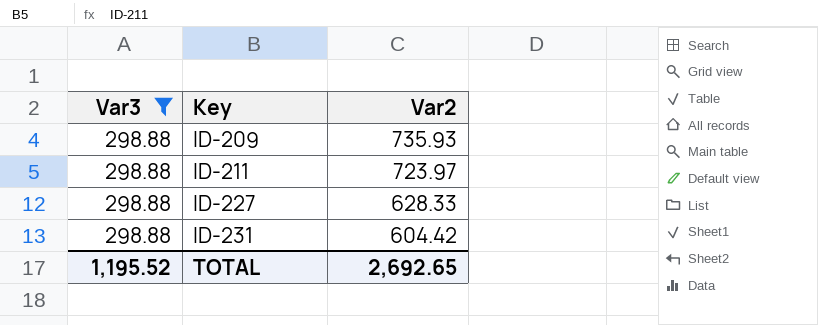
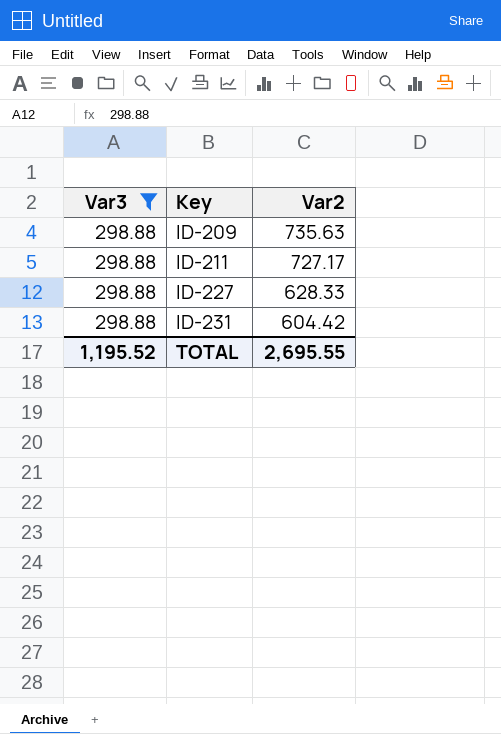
ID-209 | Var2: 735.93 -> 735.63
ID-211 | Var2: 723.97 -> 727.17
TOTAL | Var2: 2,692.65 -> 2,695.55

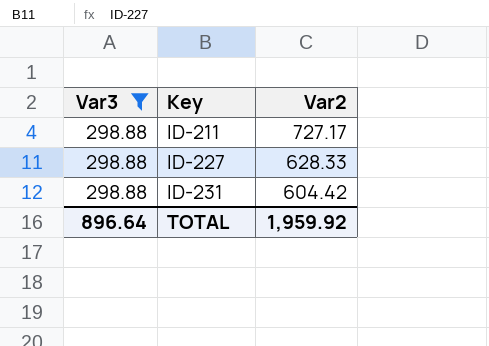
row ID-209: 298.88 | 735.63 -> none
TOTAL | Var3: 1,195.52 -> 896.64
TOTAL | Var2: 2,695.55 -> 1,959.92

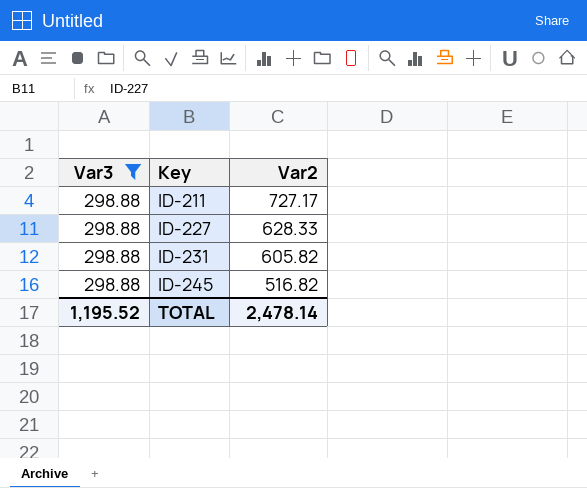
ID-231 | Var2: 604.42 -> 605.82
row ID-245: none -> 298.88 | 516.82
TOTAL | Var3: 896.64 -> 1,195.52
TOTAL | Var2: 1,959.92 -> 2,478.14

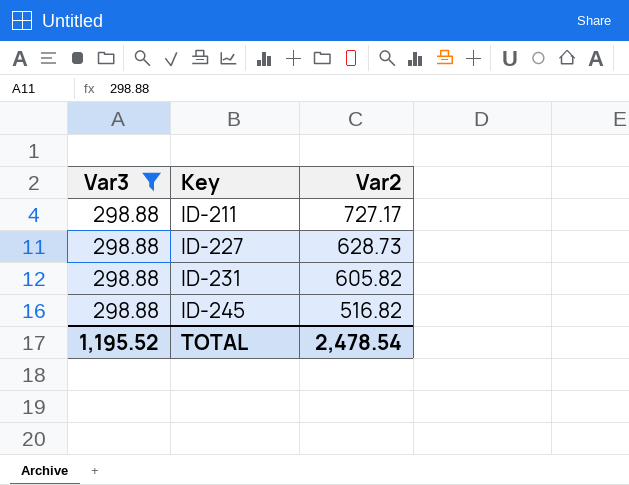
ID-227 | Var2: 628.33 -> 628.73
TOTAL | Var2: 2,478.14 -> 2,478.54

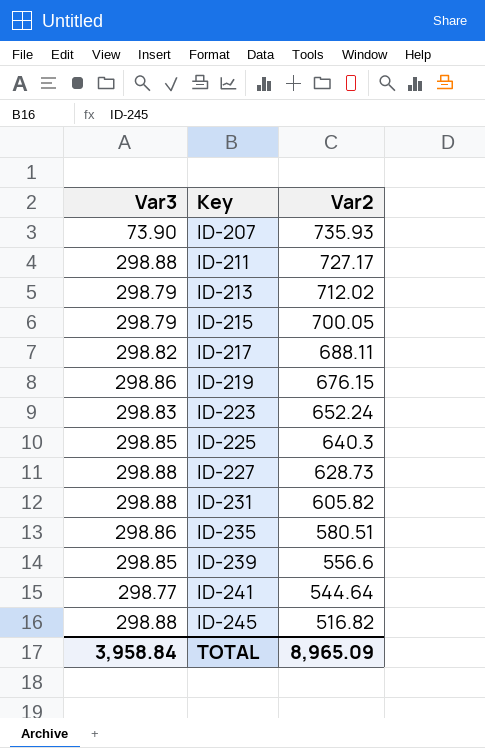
filter: Var3 = 298.88 -> none
TOTAL | Var3: 1,195.52 -> 3,958.84
TOTAL | Var2: 2,478.54 -> 8,965.09

